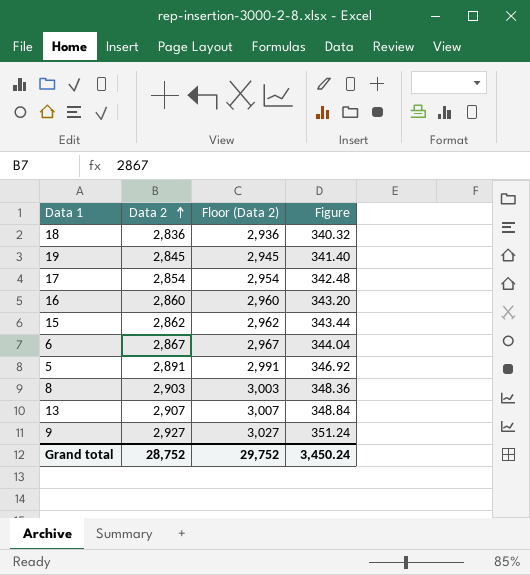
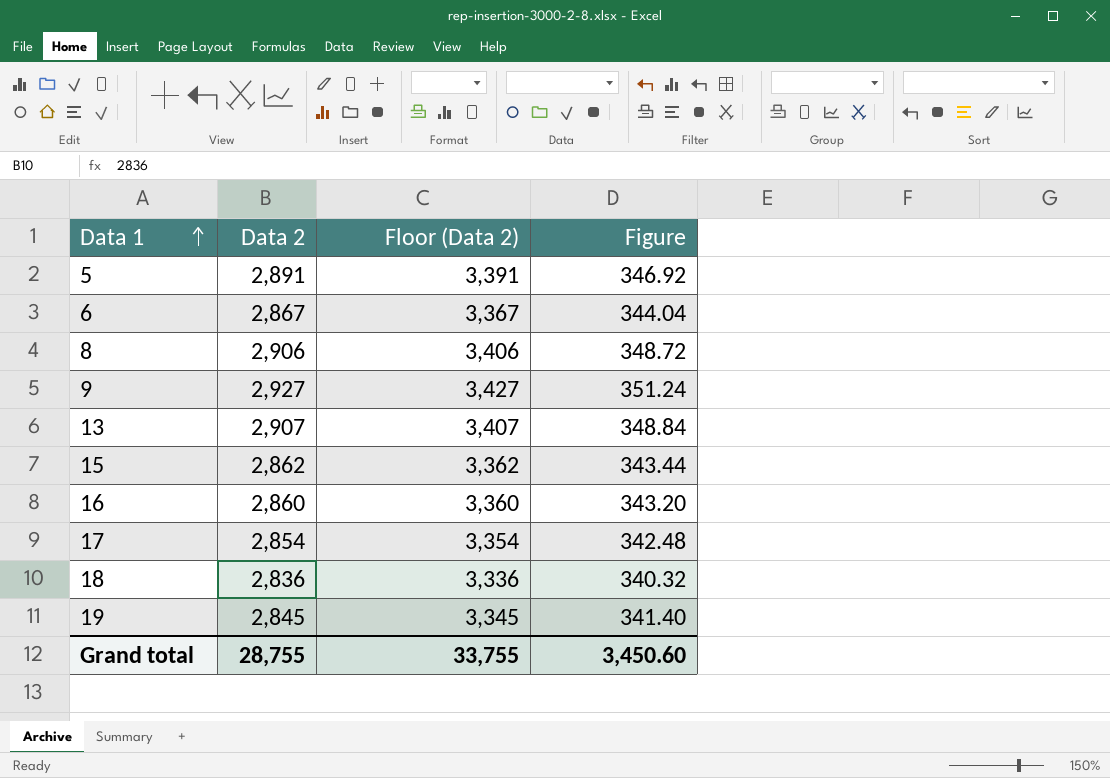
row order: Data 2 ascending -> Data 1 ascending
column Floor (Data 2) | formula: [Data 2] + 100 -> [Data 2] + 500
8 | Data 2: 2,903 -> 2,906
8 | Figure: 348.36 -> 348.72
Grand total | Data 2: 28,752 -> 28,755
Grand total | Floor (Data 2): 29,752 -> 33,755
Grand total | Figure: 3,450.24 -> 3,450.60

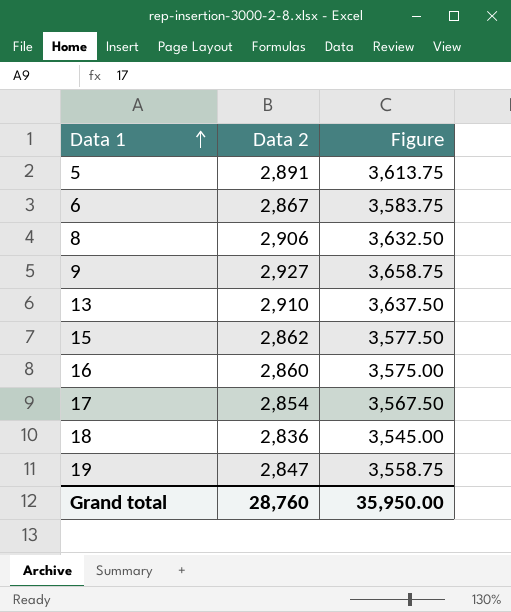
column Floor (Data 2) | formula: [Data 2] + 500 -> none
column Figure | formula: [Data 2] * 0.12 -> [Data 2] * 1.25
13 | Data 2: 2,907 -> 2,910
19 | Data 2: 2,845 -> 2,847
Grand total | Data 2: 28,755 -> 28,760
Grand total | Figure: 3,450.60 -> 35,950.00

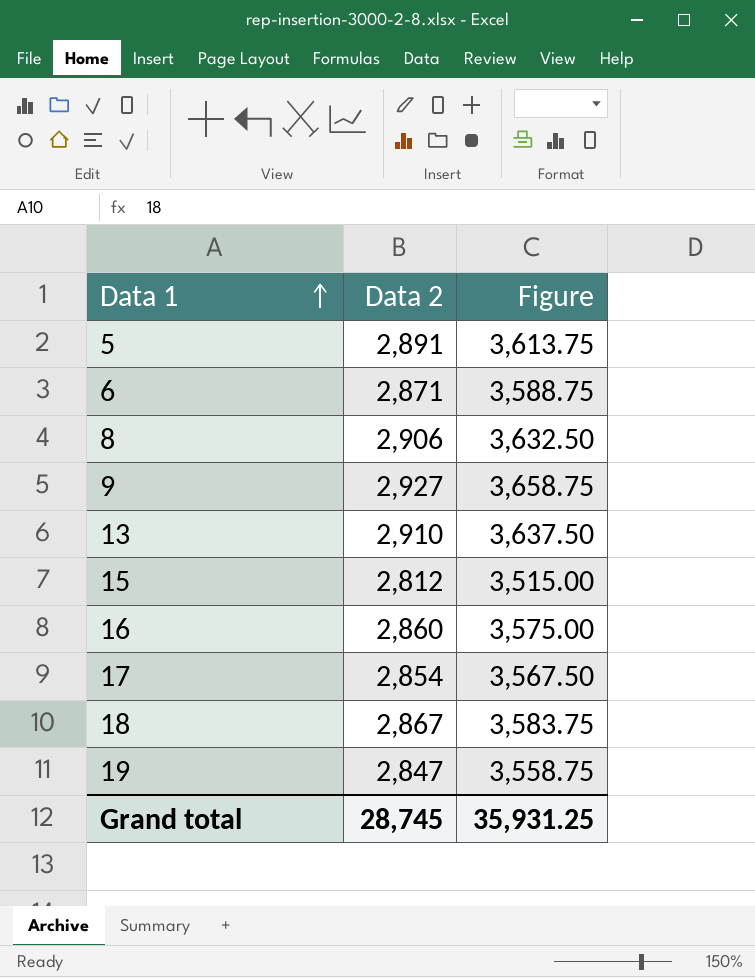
6 | Data 2: 2,867 -> 2,871
6 | Figure: 3,583.75 -> 3,588.75
15 | Data 2: 2,862 -> 2,812
15 | Figure: 3,577.50 -> 3,515.00
18 | Data 2: 2,836 -> 2,867
18 | Figure: 3,545.00 -> 3,583.75
Grand total | Data 2: 28,760 -> 28,745
Grand total | Figure: 35,950.00 -> 35,931.25

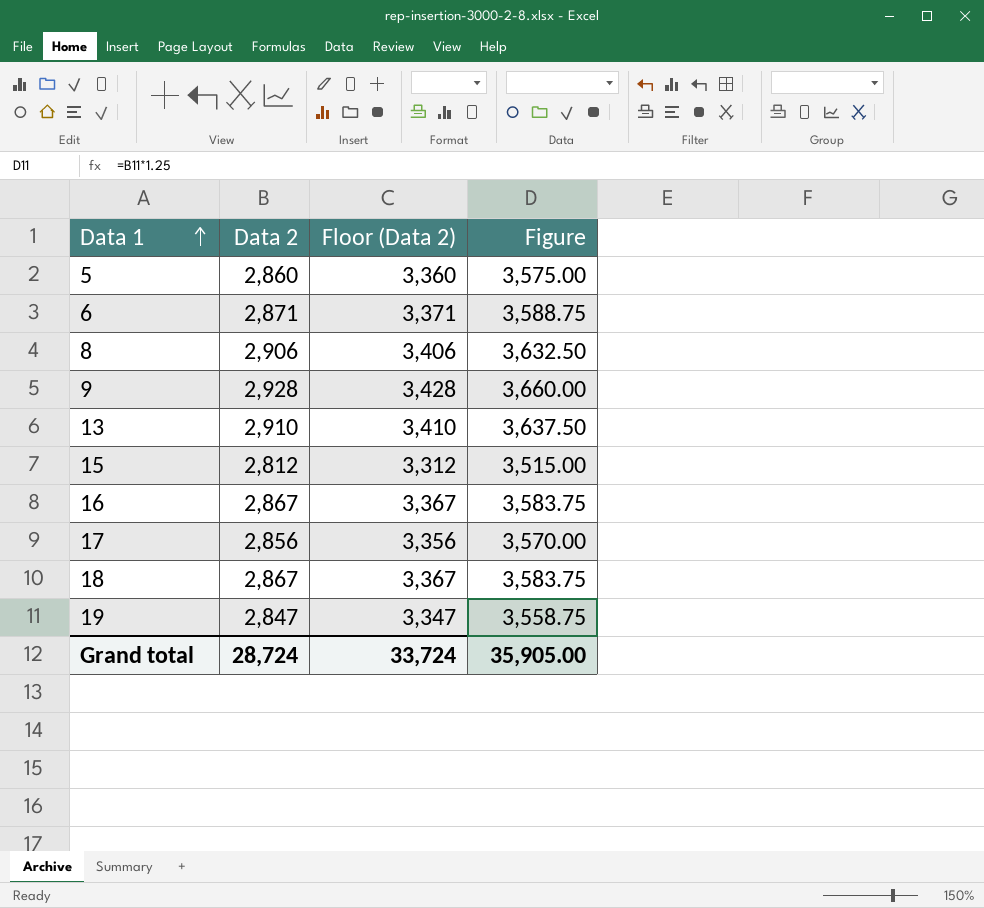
column Floor (Data 2) | formula: none -> [Data 2] + 500
5 | Data 2: 2,891 -> 2,860
5 | Figure: 3,613.75 -> 3,575.00
9 | Data 2: 2,927 -> 2,928
9 | Figure: 3,658.75 -> 3,660.00
16 | Data 2: 2,860 -> 2,867
16 | Figure: 3,575.00 -> 3,583.75
17 | Data 2: 2,854 -> 2,856
17 | Figure: 3,567.50 -> 3,570.00
Grand total | Data 2: 28,745 -> 28,724
Grand total | Figure: 35,931.25 -> 35,905.00

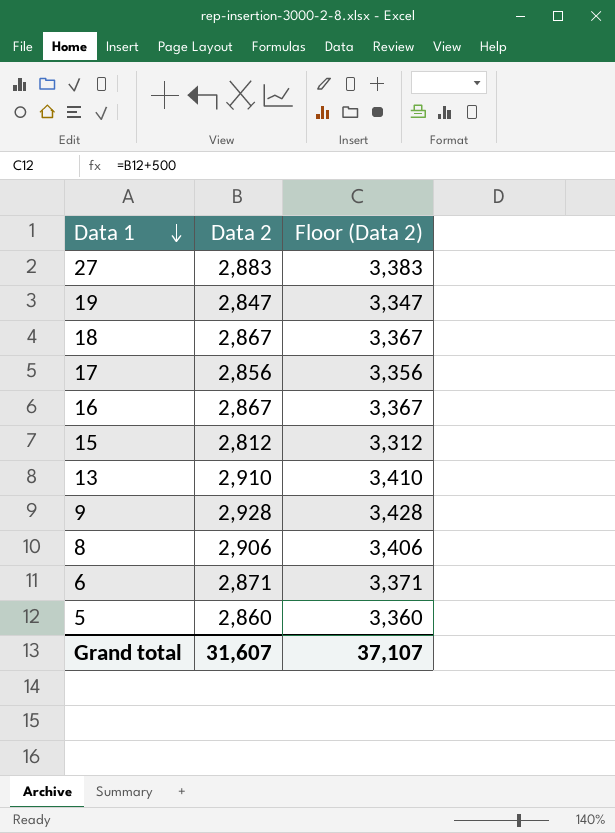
row order: Data 1 ascending -> Data 1 descending
column Figure | formula: [Data 2] * 1.25 -> none
row 27: none -> 2,883 | 3,383
Grand total | Data 2: 28,724 -> 31,607
Grand total | Floor (Data 2): 33,724 -> 37,107

